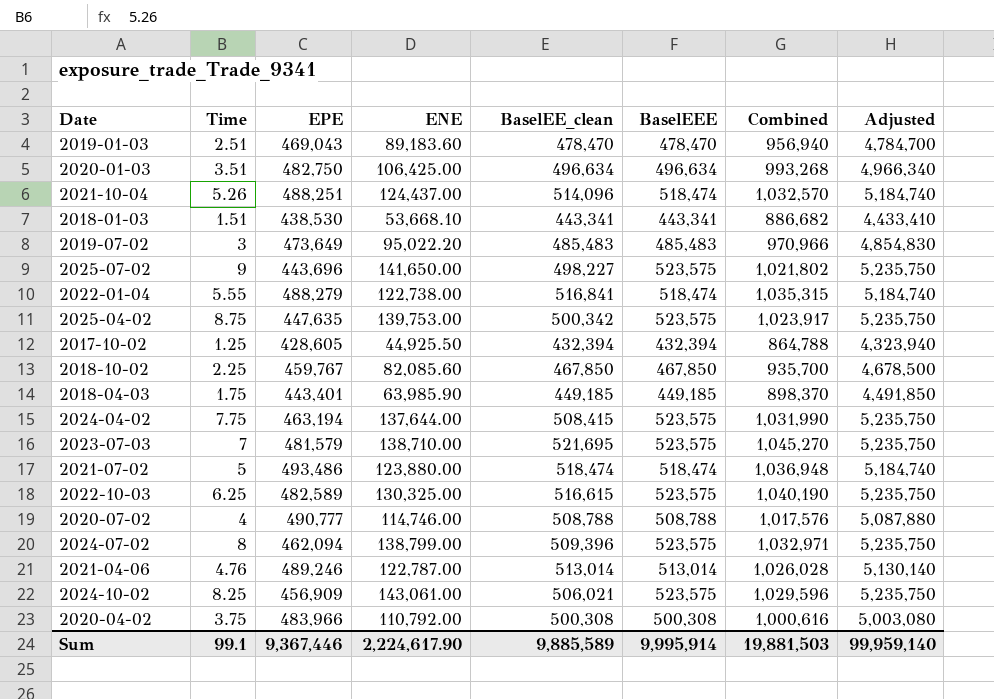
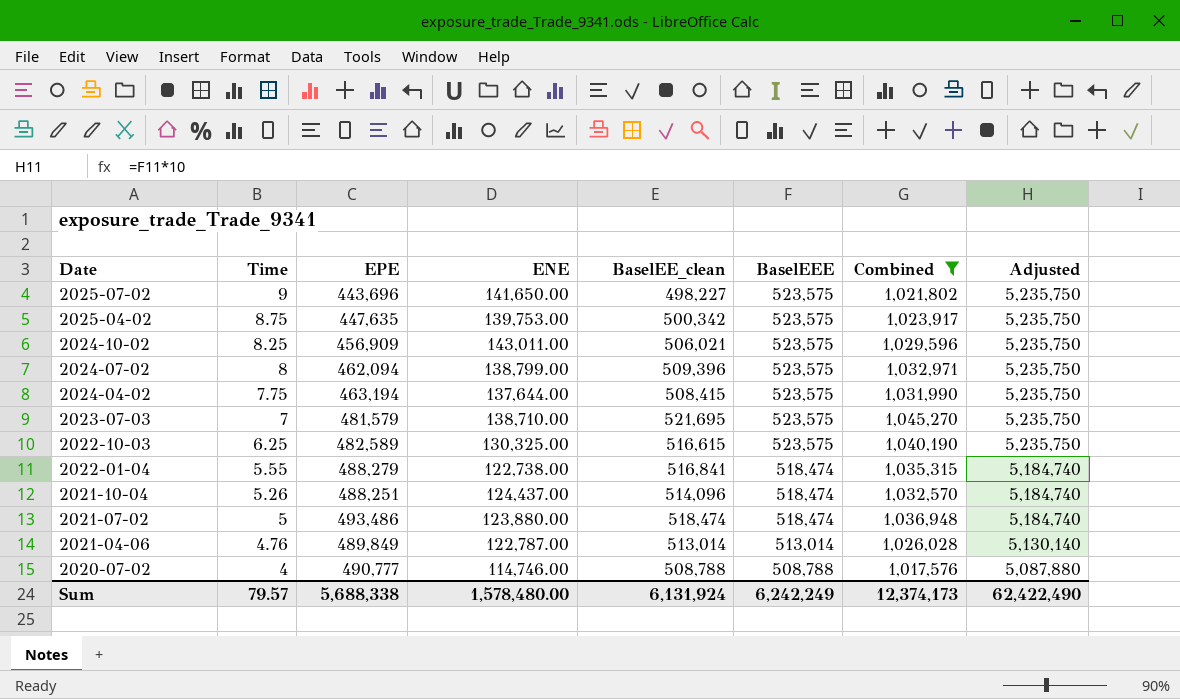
filter: none -> Combined >= 1,017,576
row order: none -> Date descending
2024-10-02 | ENE: 143,061.00 -> 143,011.00
2021-04-06 | EPE: 489,246 -> 489,849
Sum | Time: 99.1 -> 79.57
Sum | EPE: 9,367,446 -> 5,688,338
Sum | ENE: 2,224,617.90 -> 1,578,480.00
Sum | BaselEE_clean: 9,885,589 -> 6,131,924
Sum | BaselEEE: 9,995,914 -> 6,242,249
Sum | Combined: 19,881,503 -> 12,374,173
Sum | Adjusted: 99,959,140 -> 62,422,490

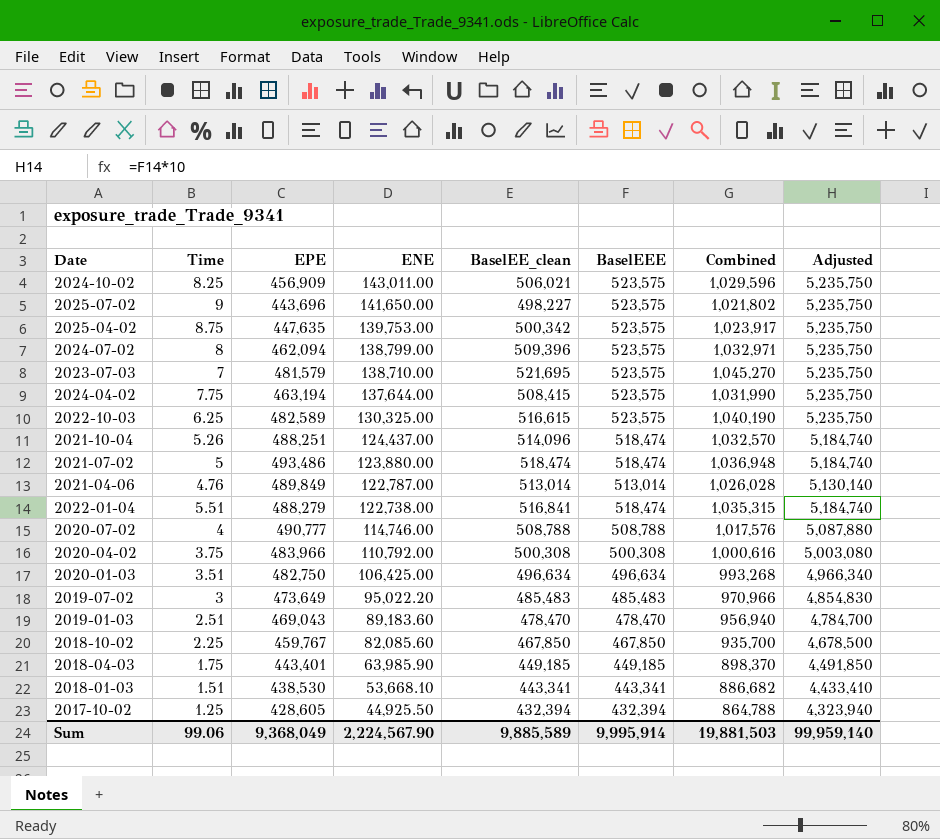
filter: Combined >= 1,017,576 -> none
row order: Date descending -> ENE descending
2022-01-04 | Time: 5.55 -> 5.51
Sum | Time: 79.57 -> 99.06
Sum | EPE: 5,688,338 -> 9,368,049
Sum | ENE: 1,578,480.00 -> 2,224,567.90
Sum | BaselEE_clean: 6,131,924 -> 9,885,589
Sum | BaselEEE: 6,242,249 -> 9,995,914
Sum | Combined: 12,374,173 -> 19,881,503
Sum | Adjusted: 62,422,490 -> 99,959,140

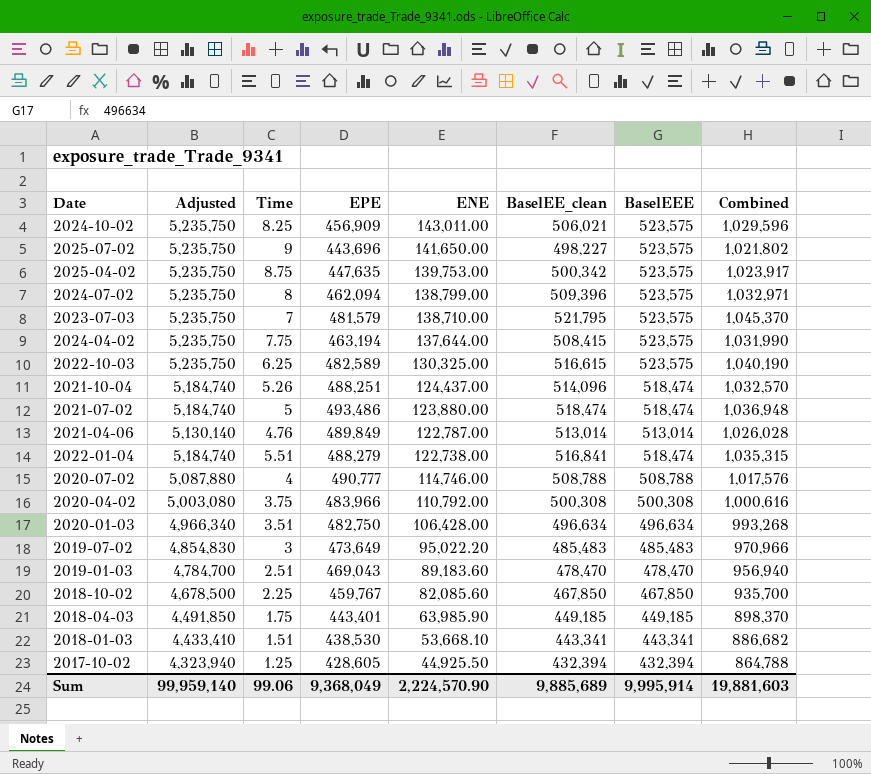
column Adjusted | position: 8 -> 2
2023-07-03 | BaselEE_clean: 521,695 -> 521,795
2023-07-03 | Combined: 1,045,270 -> 1,045,370
2020-01-03 | ENE: 106,425.00 -> 106,428.00
Sum | ENE: 2,224,567.90 -> 2,224,570.90
Sum | BaselEE_clean: 9,885,589 -> 9,885,689
Sum | Combined: 19,881,503 -> 19,881,603

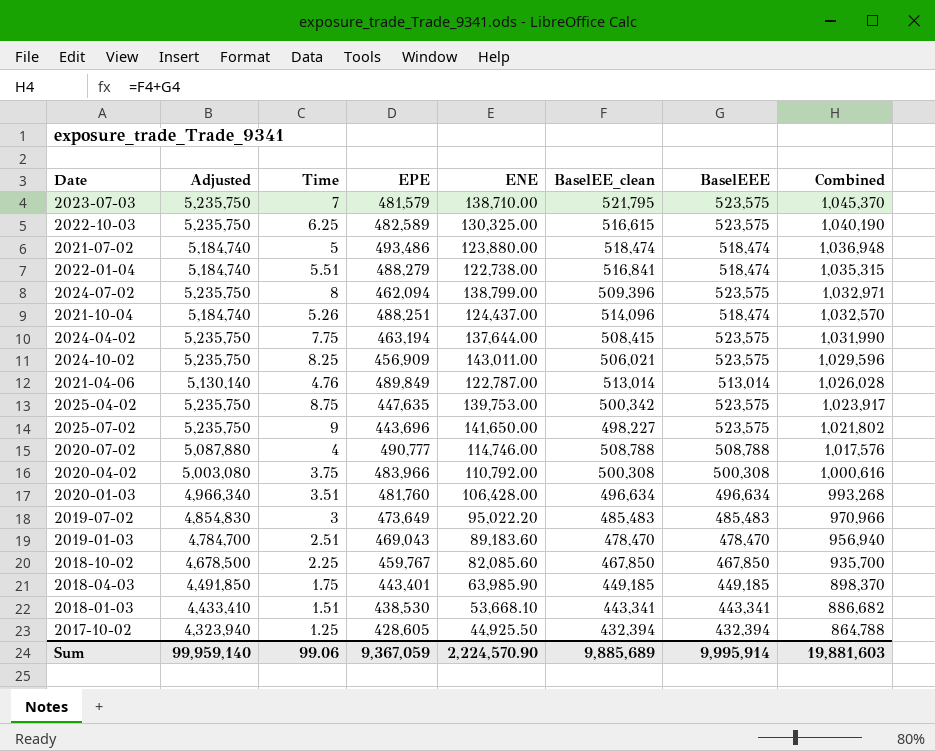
row order: ENE descending -> Combined descending
2020-01-03 | EPE: 482,750 -> 481,760
Sum | EPE: 9,368,049 -> 9,367,059

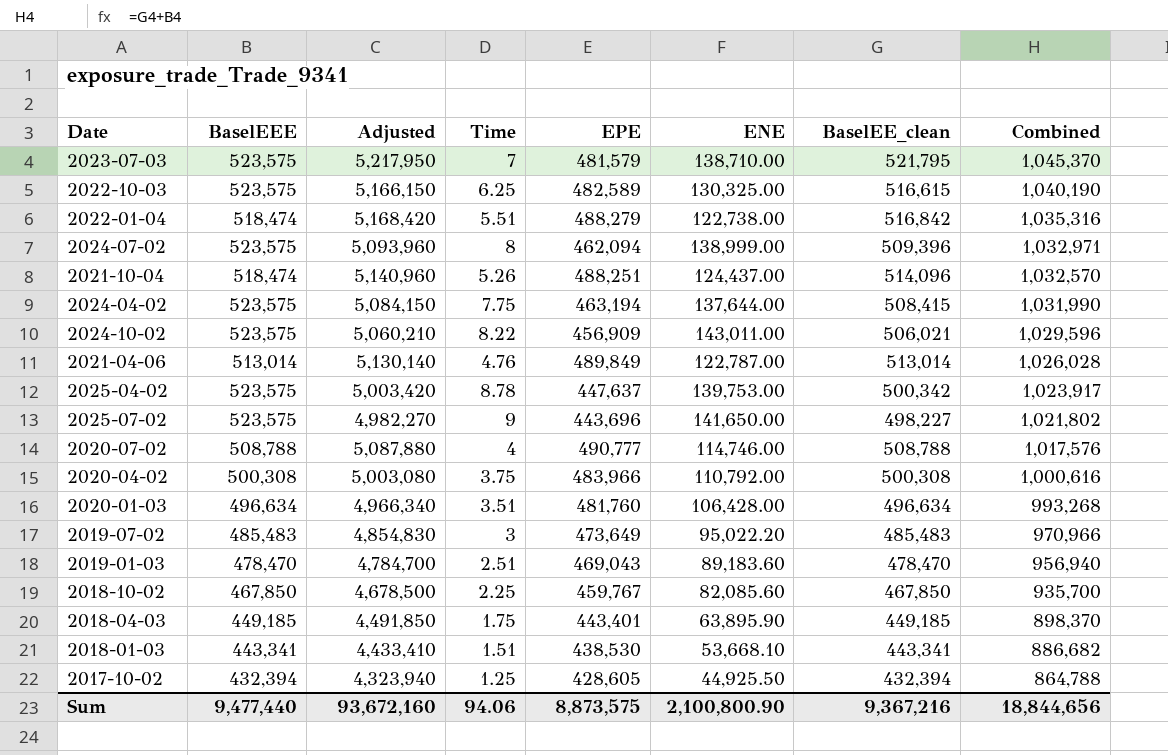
column BaselEEE | position: 7 -> 2
column Adjusted | formula: [BaselEEE] * 10 -> [BaselEE_clean] * 10
row 2021-07-02: 5,184,740 | 5 | 493,486 | 123,880.00 | 518,474 | 518,474 | 1,036,948 -> none
2022-01-04 | BaselEE_clean: 516,841 -> 516,842
2022-01-04 | Combined: 1,035,315 -> 1,035,316
2024-07-02 | ENE: 138,799.00 -> 138,999.00
2024-10-02 | Time: 8.25 -> 8.22
2025-04-02 | Time: 8.75 -> 8.78
2025-04-02 | EPE: 447,635 -> 447,637
2018-04-03 | ENE: 63,985.90 -> 63,895.90
Sum | BaselEEE: 9,995,914 -> 9,477,440
Sum | Adjusted: 99,959,140 -> 93,672,160
Sum | Time: 99.06 -> 94.06
Sum | EPE: 9,367,059 -> 8,873,575
Sum | ENE: 2,224,570.90 -> 2,100,800.90
Sum | BaselEE_clean: 9,885,689 -> 9,367,216
Sum | Combined: 19,881,603 -> 18,844,656

